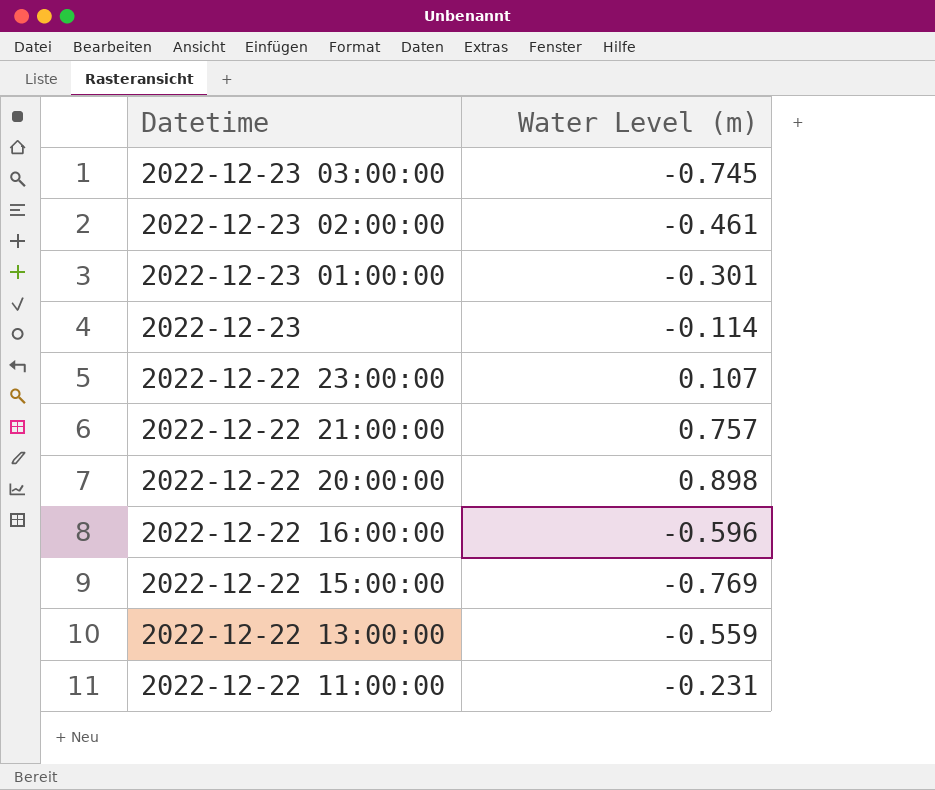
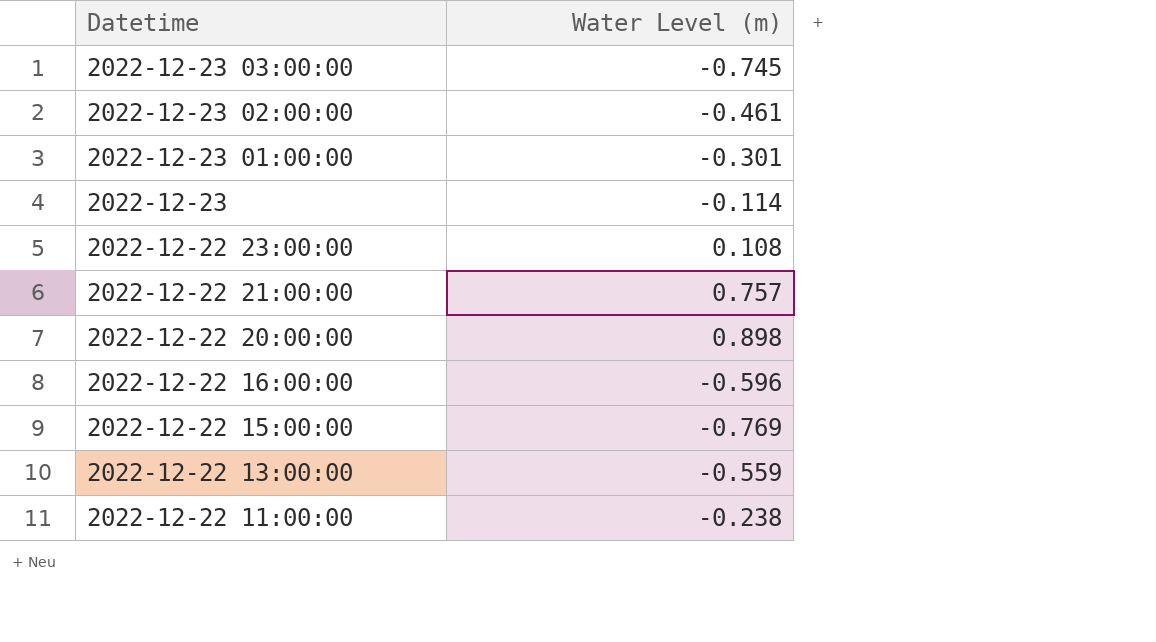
2022-12-22 23:00:00 | Water Level (m): 0.107 -> 0.108
2022-12-22 11:00:00 | Water Level (m): -0.231 -> -0.238

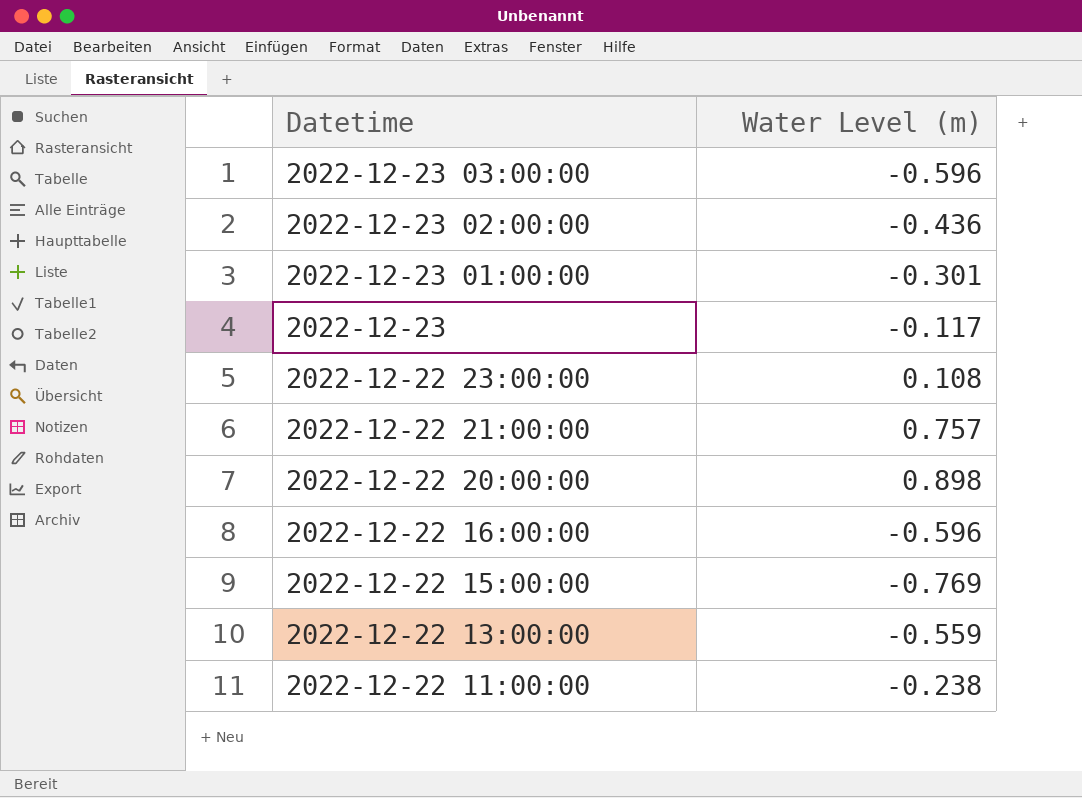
2022-12-23 03:00:00 | Water Level (m): -0.745 -> -0.596
2022-12-23 02:00:00 | Water Level (m): -0.461 -> -0.436
2022-12-23 | Water Level (m): -0.114 -> -0.117

